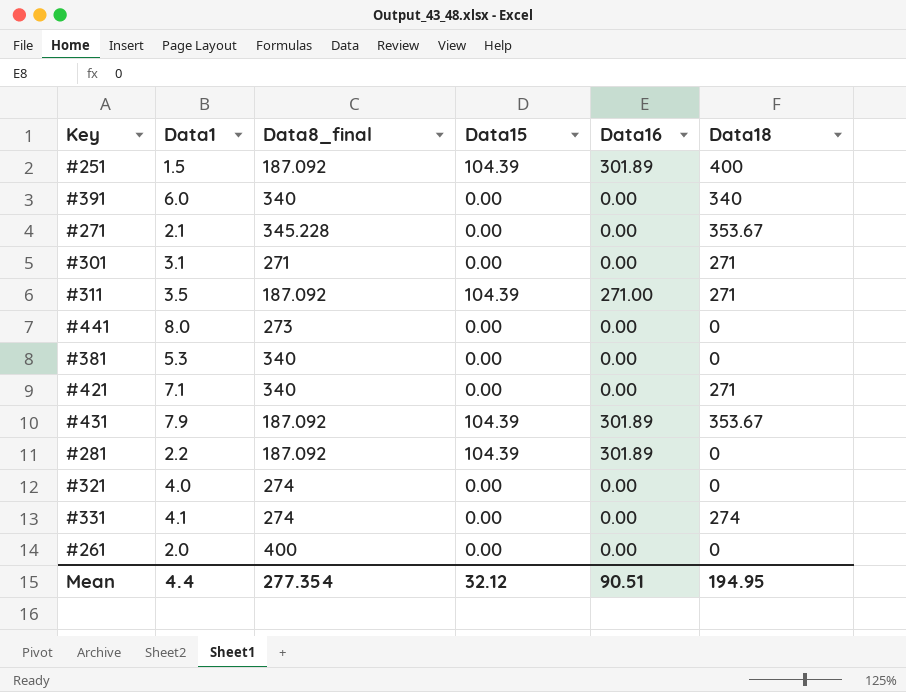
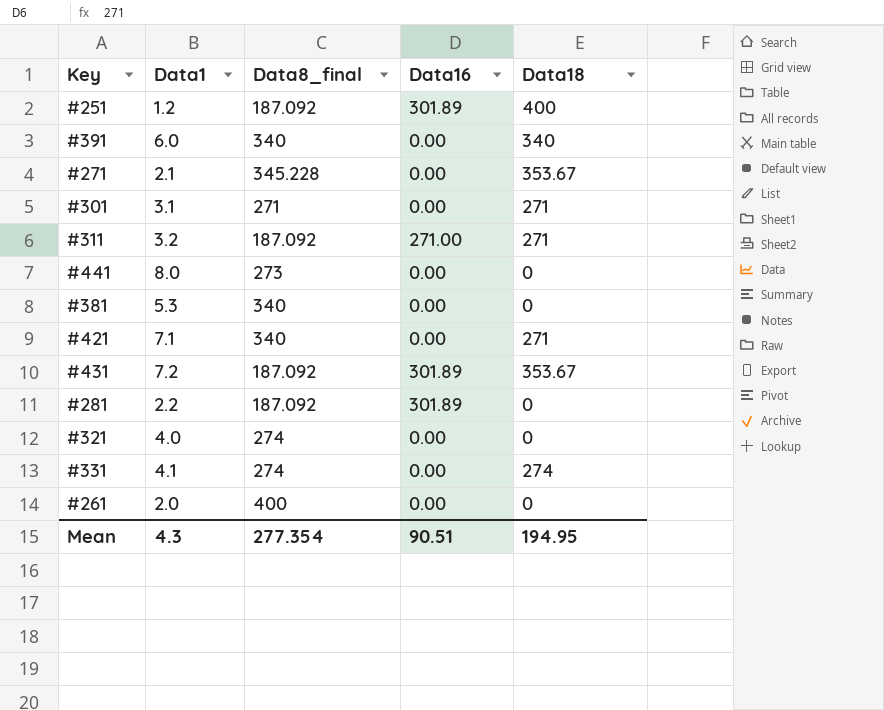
column Data15 | position: 4 -> none
#251 | Data1: 1.5 -> 1.2
#311 | Data1: 3.5 -> 3.2
#431 | Data1: 7.9 -> 7.2
Mean | Data1: 4.4 -> 4.3

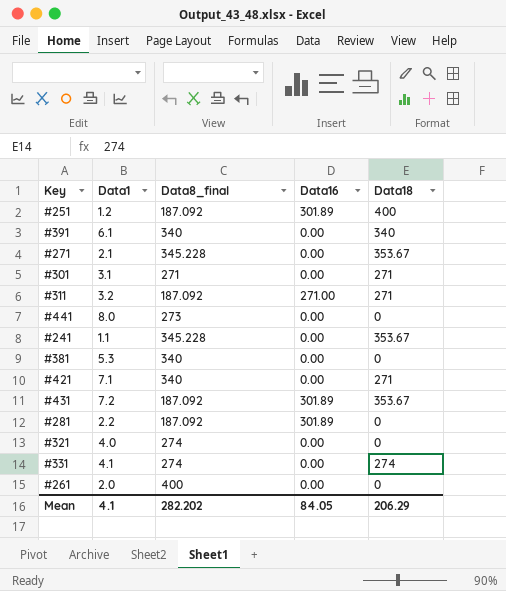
#391 | Data1: 6.0 -> 6.1
row #241: none -> 1.1 | 345.228 | 0.00 | 353.67
Mean | Data1: 4.3 -> 4.1
Mean | Data8_final: 277.354 -> 282.202
Mean | Data16: 90.51 -> 84.05
Mean | Data18: 194.95 -> 206.29

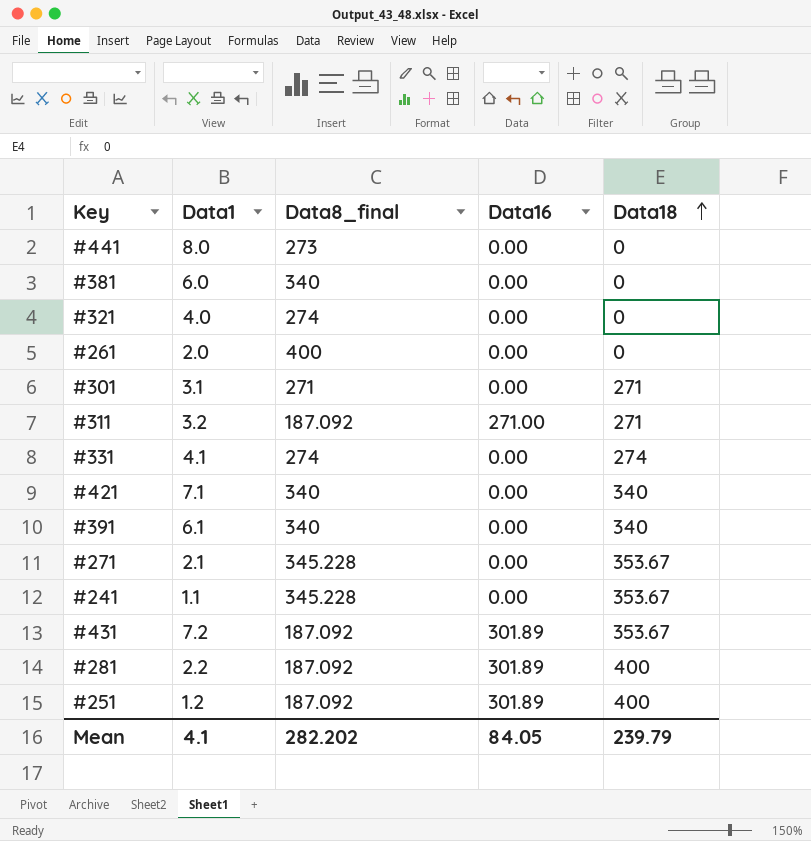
row order: none -> Data18 ascending
#381 | Data1: 5.3 -> 6.0
#421 | Data18: 271 -> 340
#281 | Data18: 0 -> 400
Mean | Data18: 206.29 -> 239.79

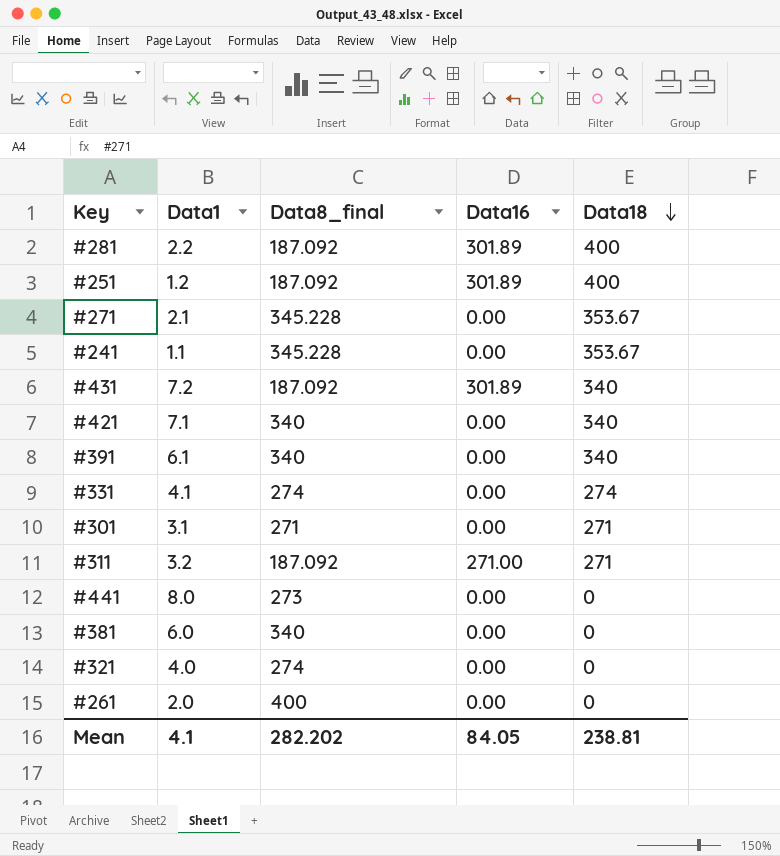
row order: Data18 ascending -> Data18 descending
#431 | Data18: 353.67 -> 340
Mean | Data18: 239.79 -> 238.81

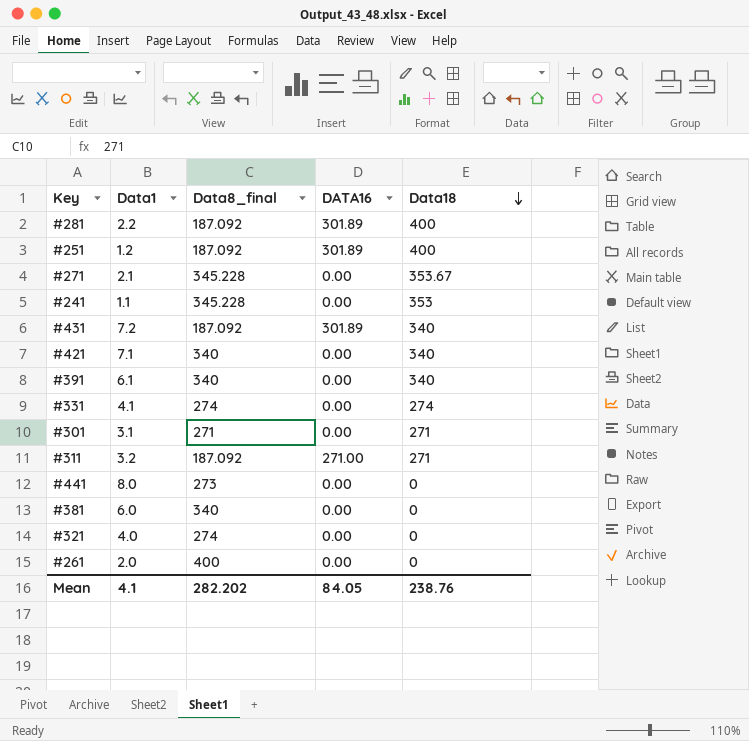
column name: Data16 -> DATA16
#241 | Data18: 353.67 -> 353
Mean | Data18: 238.81 -> 238.76

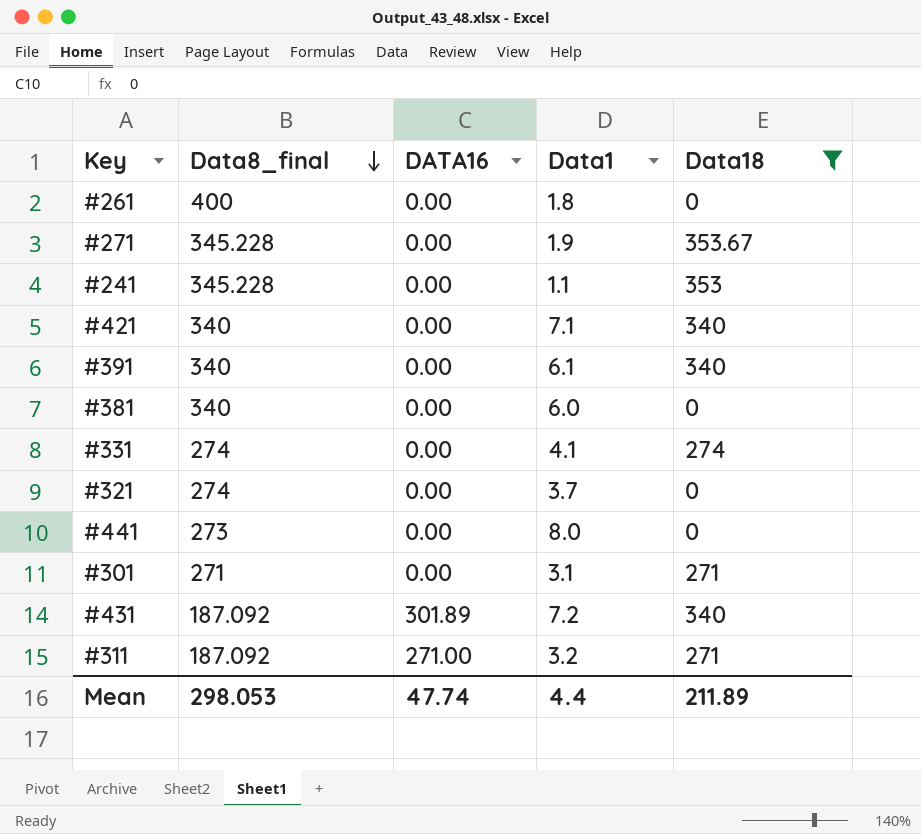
filter: none -> Data18 != 400
row order: Data18 descending -> Data8_final descending
column Data1 | position: 2 -> 4
#261 | Data1: 2.0 -> 1.8
#271 | Data1: 2.1 -> 1.9
#321 | Data1: 4.0 -> 3.7
Mean | Data8_final: 282.202 -> 298.053
Mean | DATA16: 84.05 -> 47.74
Mean | Data1: 4.1 -> 4.4
Mean | Data18: 238.76 -> 211.89

